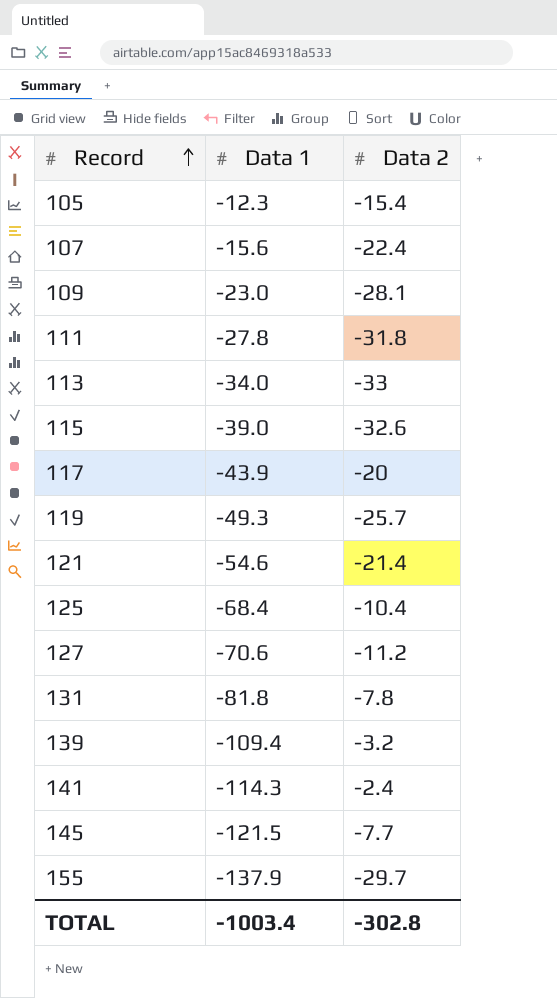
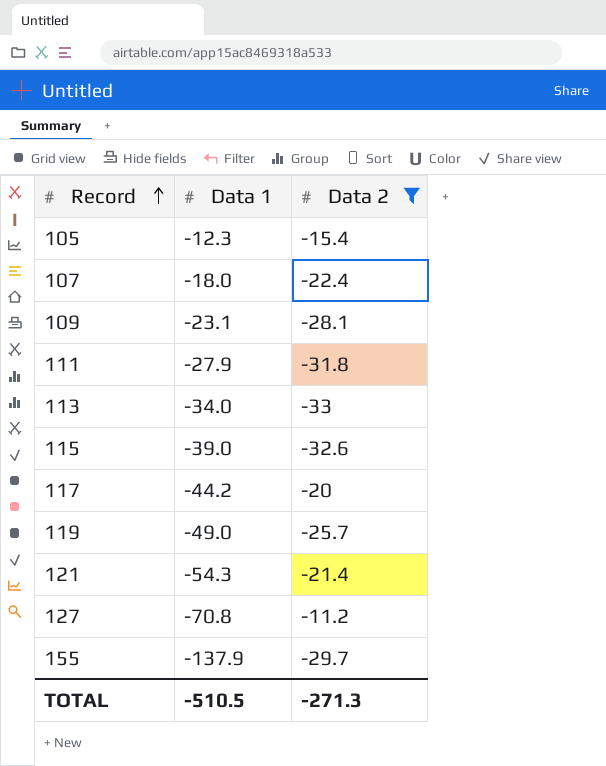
filter: none -> Data 2 <= -11.2
107 | Data 1: -15.6 -> -18.0
109 | Data 1: -23.0 -> -23.1
111 | Data 1: -27.8 -> -27.9
117 | Data 1: -43.9 -> -44.2
119 | Data 1: -49.3 -> -49.0
121 | Data 1: -54.6 -> -54.3
127 | Data 1: -70.6 -> -70.8
TOTAL | Data 1: -1003.4 -> -510.5
TOTAL | Data 2: -302.8 -> -271.3

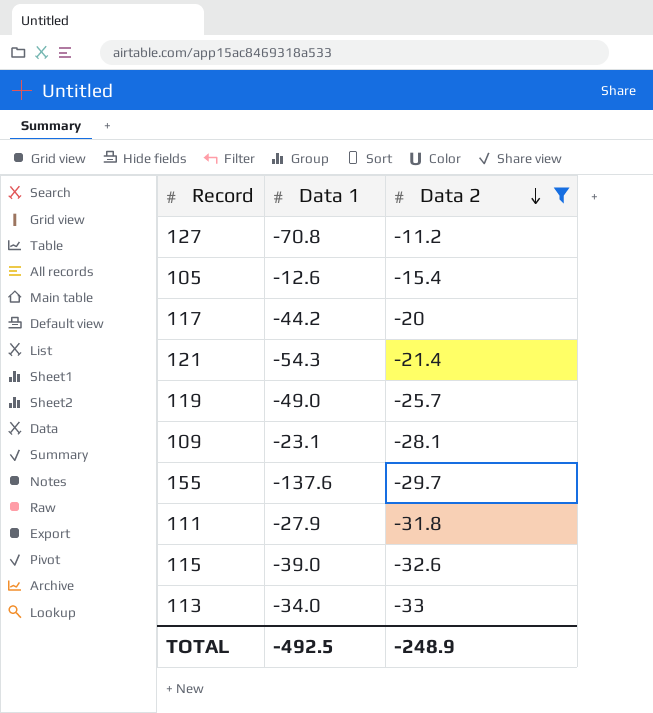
row order: Record ascending -> Data 2 descending
row 107: -18.0 | -22.4 -> none
105 | Data 1: -12.3 -> -12.6
155 | Data 1: -137.9 -> -137.6
TOTAL | Data 1: -510.5 -> -492.5
TOTAL | Data 2: -271.3 -> -248.9

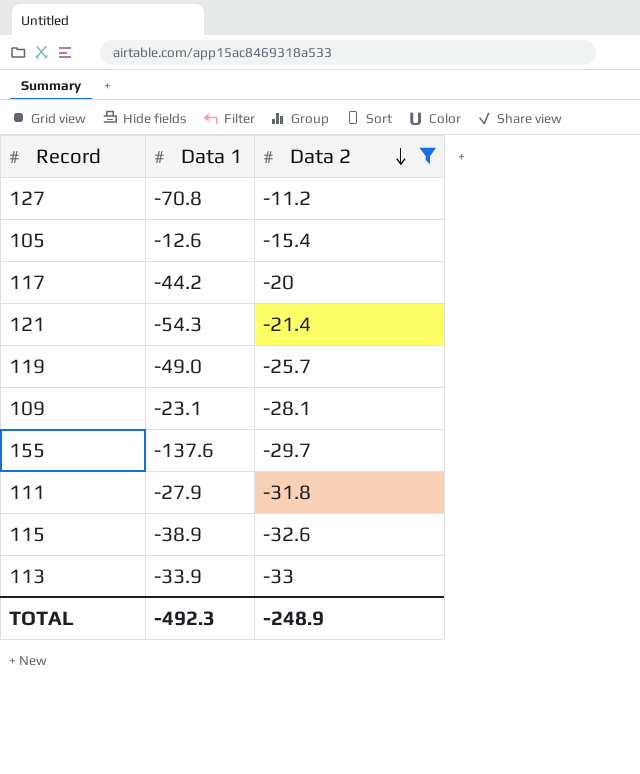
115 | Data 1: -39.0 -> -38.9
113 | Data 1: -34.0 -> -33.9
TOTAL | Data 1: -492.5 -> -492.3

